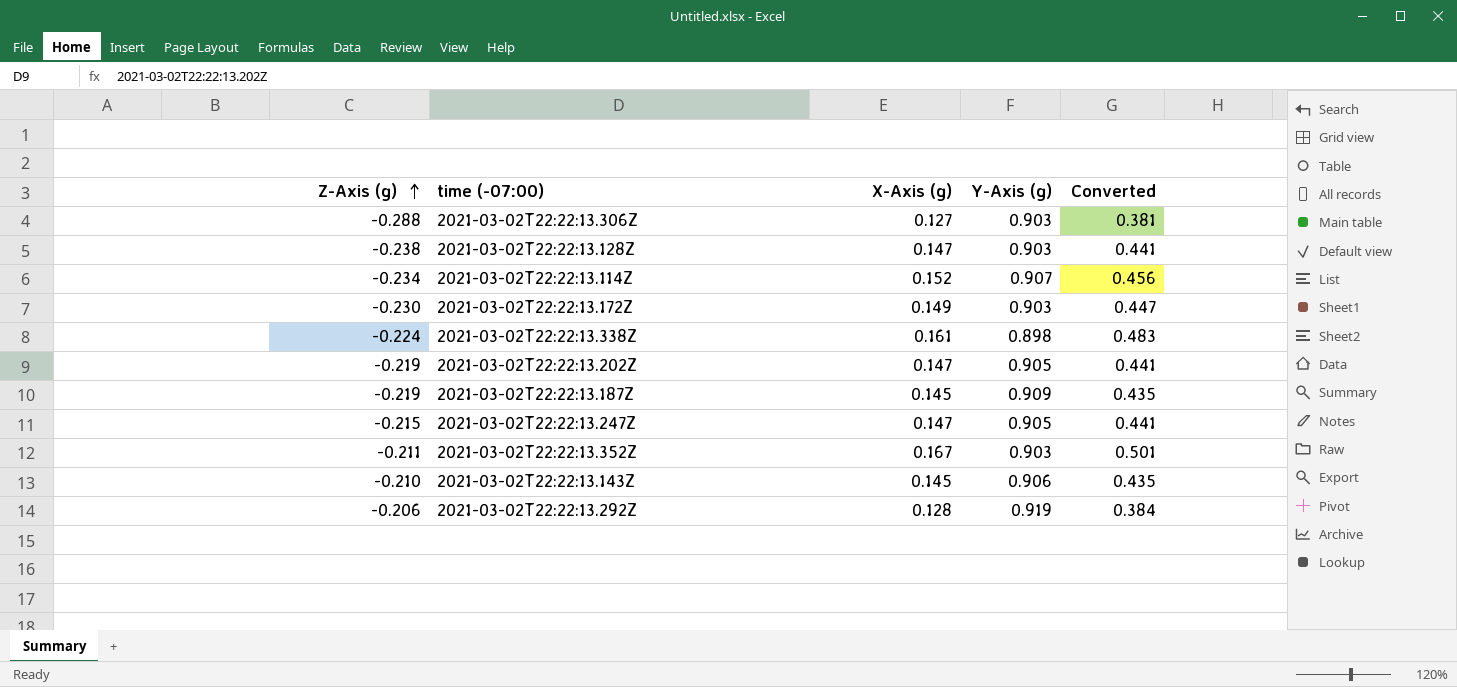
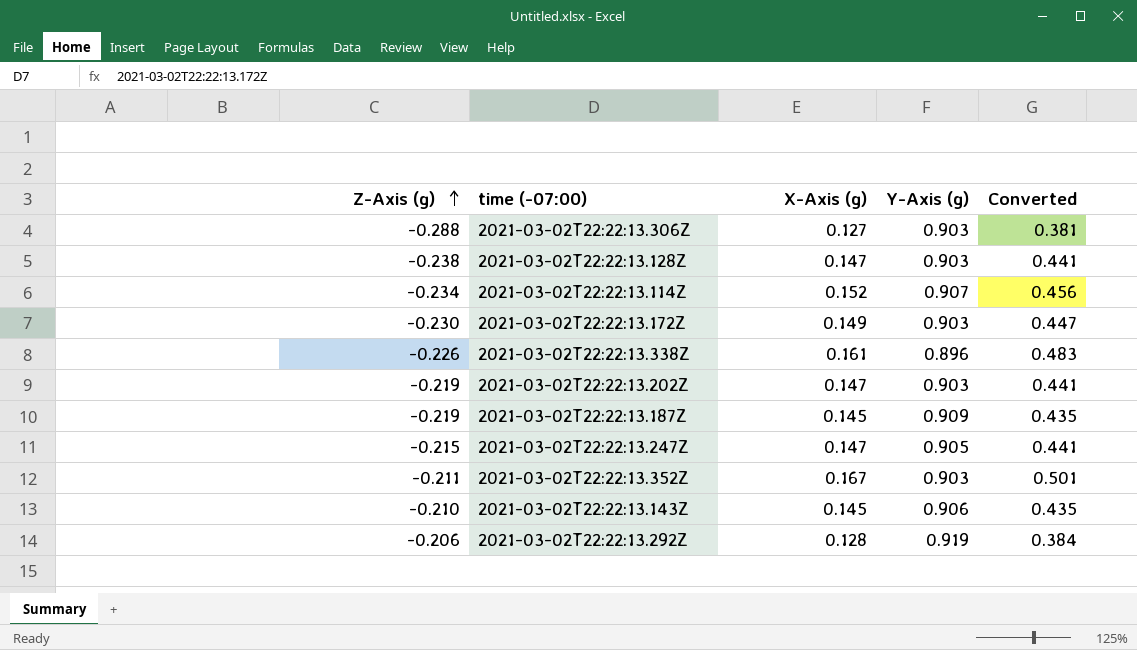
2021-03-02T22:22:13.338Z | Z-Axis (g): -0.224 -> -0.226
2021-03-02T22:22:13.338Z | Y-Axis (g): 0.898 -> 0.896
2021-03-02T22:22:13.202Z | Y-Axis (g): 0.905 -> 0.903

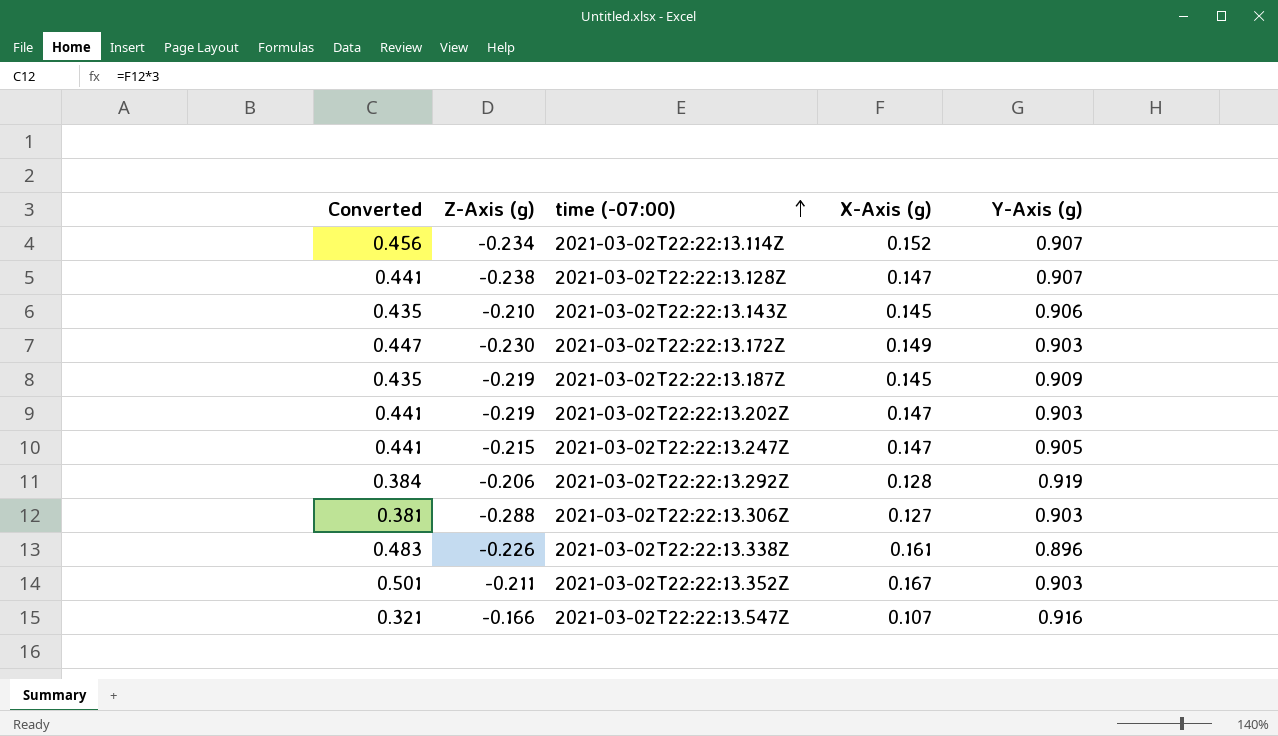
row order: Z-Axis (g) ascending -> time (-07:00) ascending
column Converted | position: 5 -> 1
2021-03-02T22:22:13.128Z | Y-Axis (g): 0.903 -> 0.907
row 2021-03-02T22:22:13.547Z: none -> 0.321 | -0.166 | 0.107 | 0.916

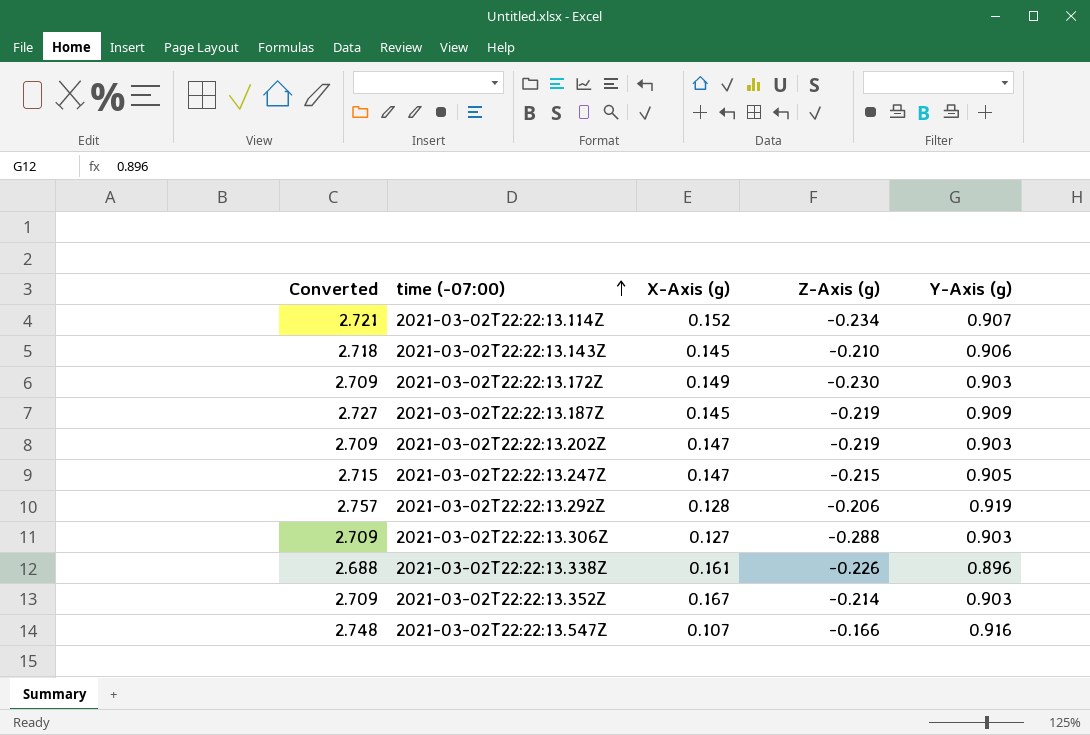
column Converted | formula: [X-Axis (g)] * 3 -> [Y-Axis (g)] * 3
column Z-Axis (g) | position: 2 -> 4
row 2021-03-02T22:22:13.128Z: 0.441 | -0.238 | 0.147 | 0.907 -> none
2021-03-02T22:22:13.352Z | Z-Axis (g): -0.211 -> -0.214

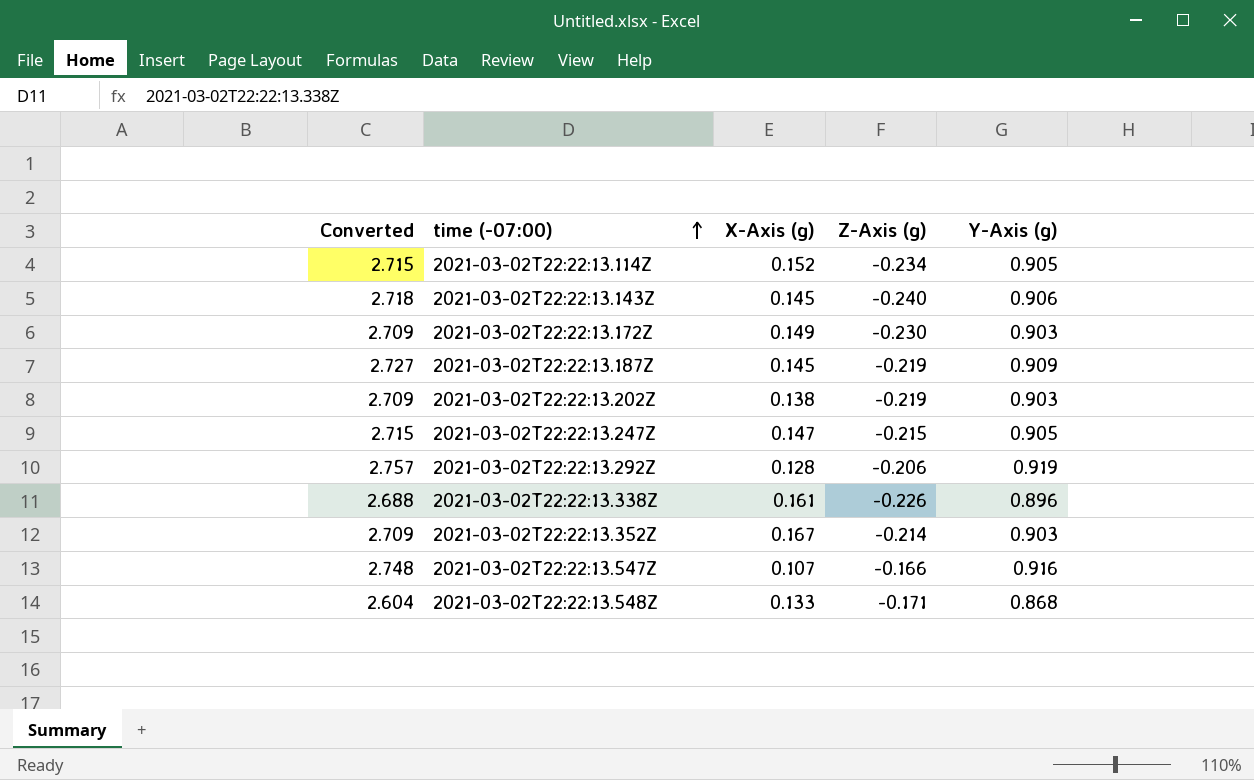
row 2021-03-02T22:22:13.306Z: 2.709 | 0.127 | -0.288 | 0.903 -> none
2021-03-02T22:22:13.114Z | Converted: 2.721 -> 2.715
2021-03-02T22:22:13.114Z | Y-Axis (g): 0.907 -> 0.905
2021-03-02T22:22:13.143Z | Z-Axis (g): -0.210 -> -0.240
2021-03-02T22:22:13.202Z | X-Axis (g): 0.147 -> 0.138
row 2021-03-02T22:22:13.548Z: none -> 2.604 | 0.133 | -0.171 | 0.868

